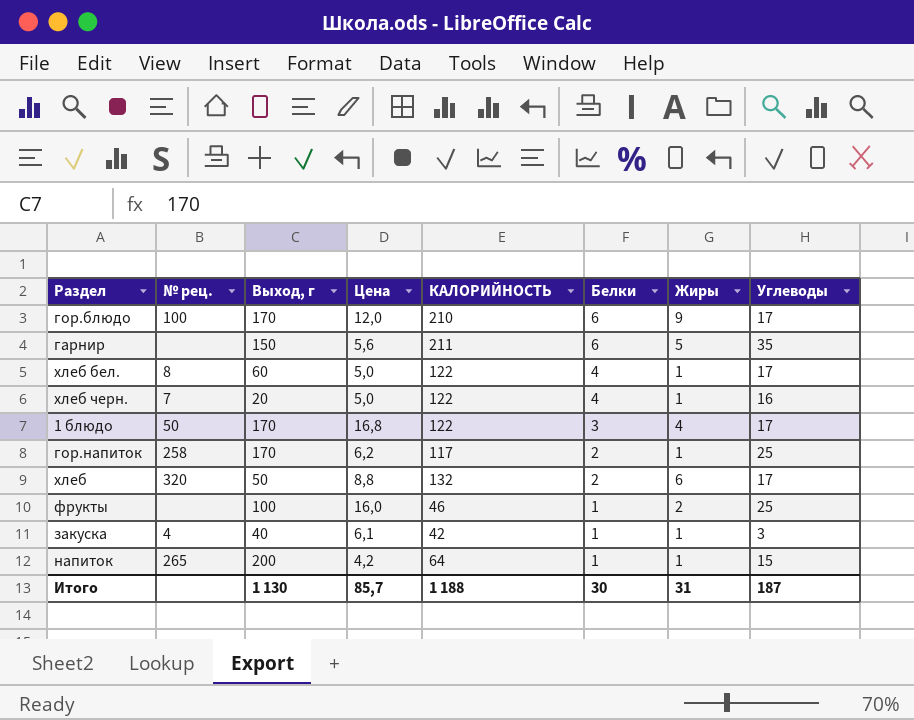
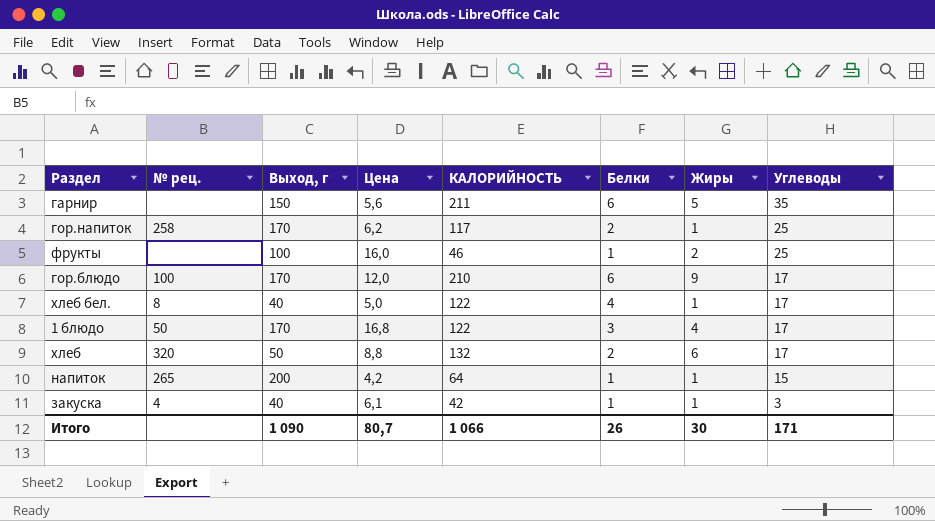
row order: Белки descending -> Углеводы descending
row хлеб черн.: 7 | 20 | 5,0 | 122 | 4 | 1 | 16 -> none
хлеб бел. | Выход, г: 60 -> 40
Итого | Выход, г: 1 130 -> 1 090
Итого | Цена: 85,7 -> 80,7
Итого | КАЛОРИЙНОСТЬ: 1 188 -> 1 066
Итого | Белки: 30 -> 26
Итого | Жиры: 31 -> 30
Итого | Углеводы: 187 -> 171

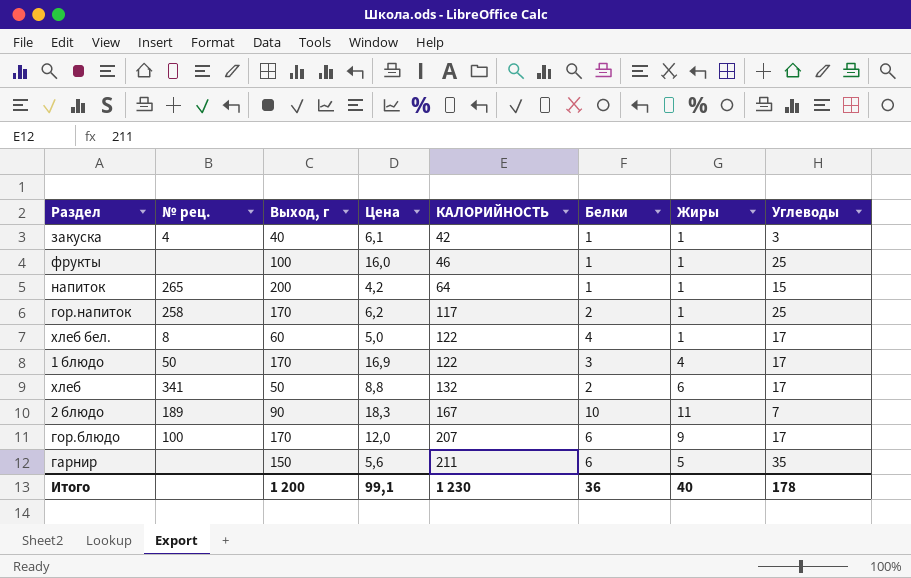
row order: Углеводы descending -> КАЛОРИЙНОСТЬ ascending
фрукты | Жиры: 2 -> 1
хлеб бел. | Выход, г: 40 -> 60
1 блюдо | Цена: 16,8 -> 16,9
хлеб | № рец.: 320 -> 341
row 2 блюдо: none -> 189 | 90 | 18,3 | 167 | 10 | 11 | 7
гор.блюдо | КАЛОРИЙНОСТЬ: 210 -> 207
Итого | Выход, г: 1 090 -> 1 200
Итого | Цена: 80,7 -> 99,1
Итого | КАЛОРИЙНОСТЬ: 1 066 -> 1 230
Итого | Белки: 26 -> 36
Итого | Жиры: 30 -> 40
Итого | Углеводы: 171 -> 178

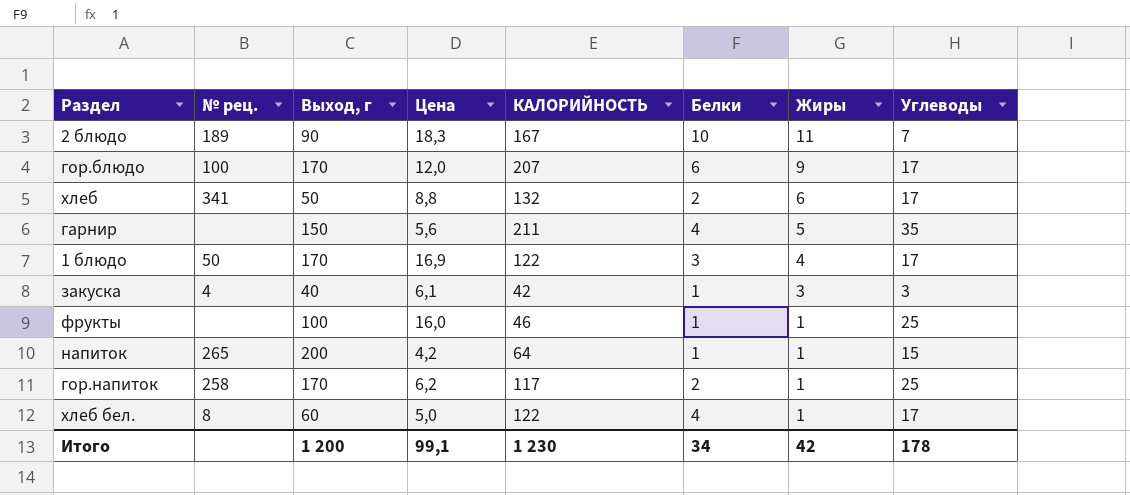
row order: КАЛОРИЙНОСТЬ ascending -> Жиры descending
гарнир | Белки: 6 -> 4
закуска | Жиры: 1 -> 3
Итого | Белки: 36 -> 34
Итого | Жиры: 40 -> 42

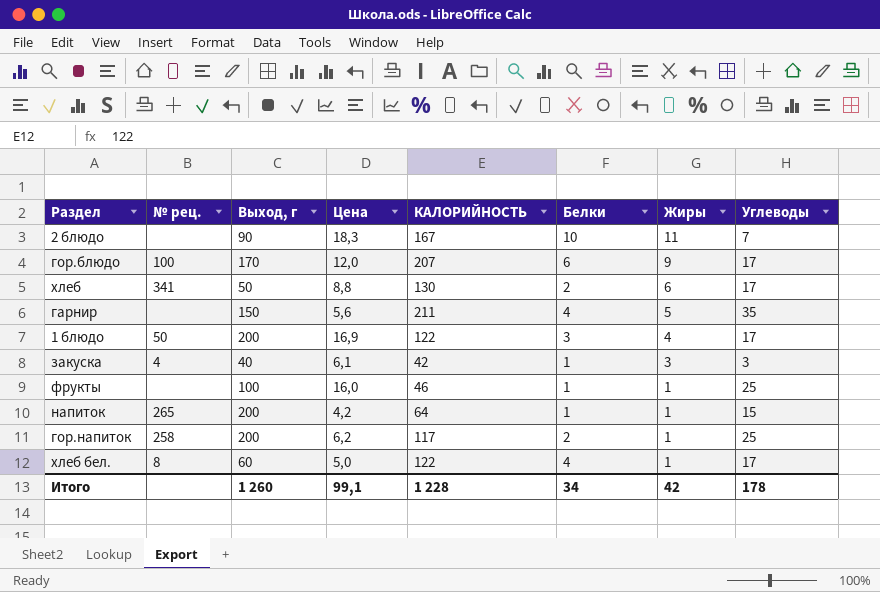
2 блюдо | № рец.: 189 -> none
хлеб | КАЛОРИЙНОСТЬ: 132 -> 130
1 блюдо | Выход, г: 170 -> 200
гор.напиток | Выход, г: 170 -> 200
Итого | Выход, г: 1 200 -> 1 260
Итого | КАЛОРИЙНОСТЬ: 1 230 -> 1 228

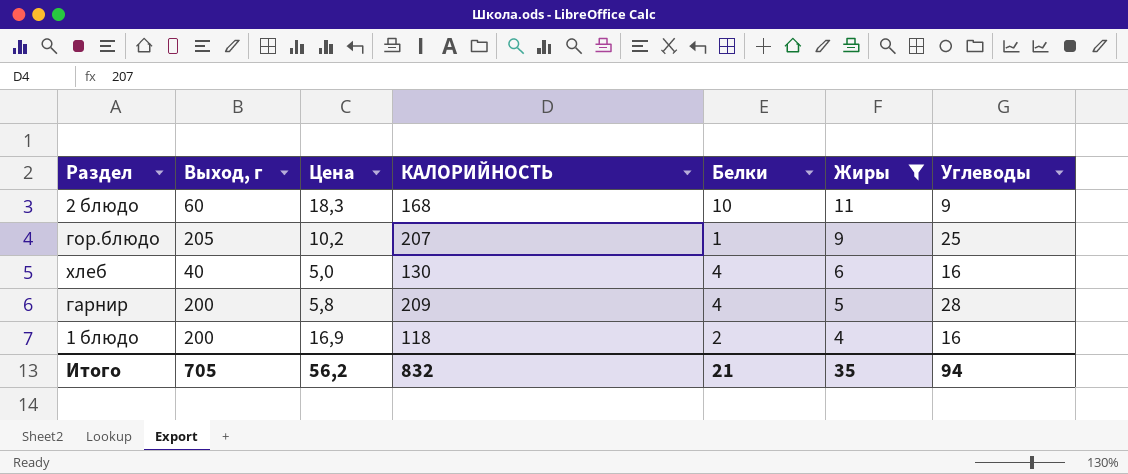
filter: none -> Жиры >= 4
column № рец. | position: 2 -> none
2 блюдо | Выход, г: 90 -> 60
2 блюдо | КАЛОРИЙНОСТЬ: 167 -> 168
2 блюдо | Углеводы: 7 -> 9
гор.блюдо | Выход, г: 170 -> 205
гор.блюдо | Цена: 12,0 -> 10,2
гор.блюдо | Белки: 6 -> 1
гор.блюдо | Углеводы: 17 -> 25
хлеб | Выход, г: 50 -> 40
хлеб | Цена: 8,8 -> 5,0
хлеб | Белки: 2 -> 4
хлеб | Углеводы: 17 -> 16
гарнир | Выход, г: 150 -> 200
гарнир | Цена: 5,6 -> 5,8
гарнир | КАЛОРИЙНОСТЬ: 211 -> 209
гарнир | Углеводы: 35 -> 28
1 блюдо | КАЛОРИЙНОСТЬ: 122 -> 118
1 блюдо | Белки: 3 -> 2
1 блюдо | Углеводы: 17 -> 16
Итого | Выход, г: 1 260 -> 705
Итого | Цена: 99,1 -> 56,2
Итого | КАЛОРИЙНОСТЬ: 1 228 -> 832
Итого | Белки: 34 -> 21
Итого | Жиры: 42 -> 35
Итого | Углеводы: 178 -> 94

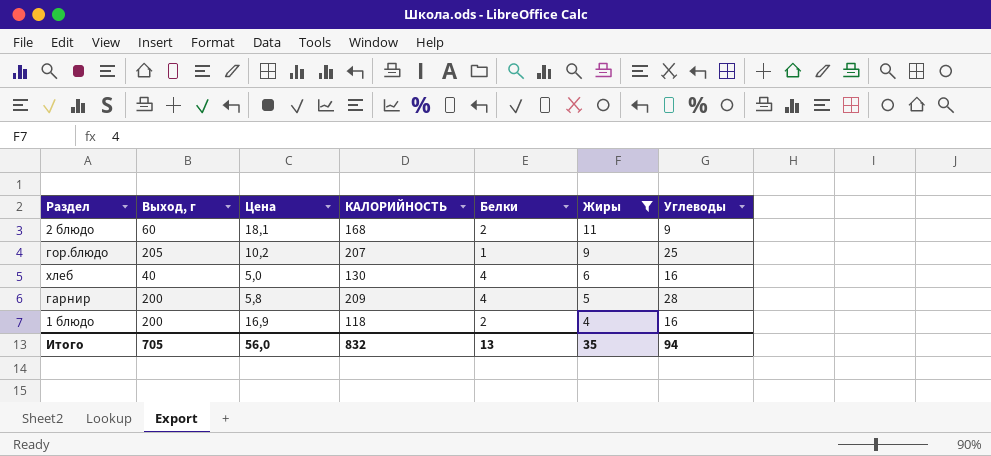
2 блюдо | Цена: 18,3 -> 18,1
2 блюдо | Белки: 10 -> 2
Итого | Цена: 56,2 -> 56,0
Итого | Белки: 21 -> 13

